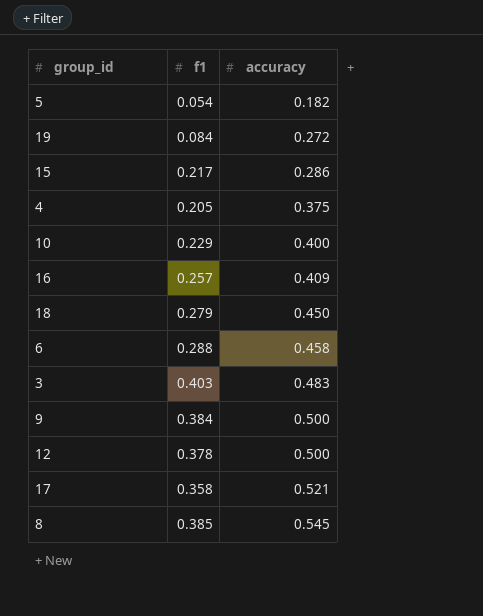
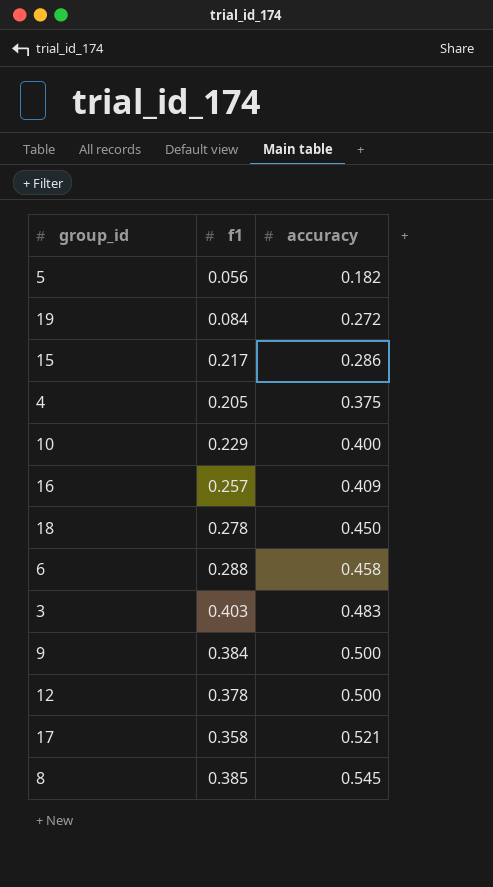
5 | f1: 0.054 -> 0.056
18 | f1: 0.279 -> 0.278

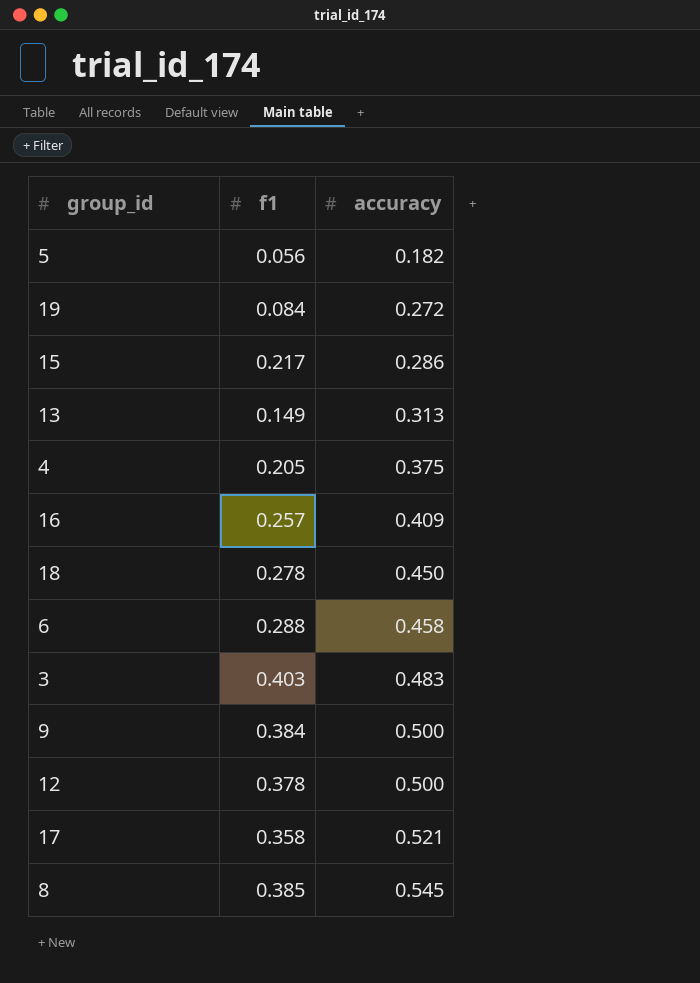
row 10: 0.229 | 0.400 -> none
row 13: none -> 0.149 | 0.313

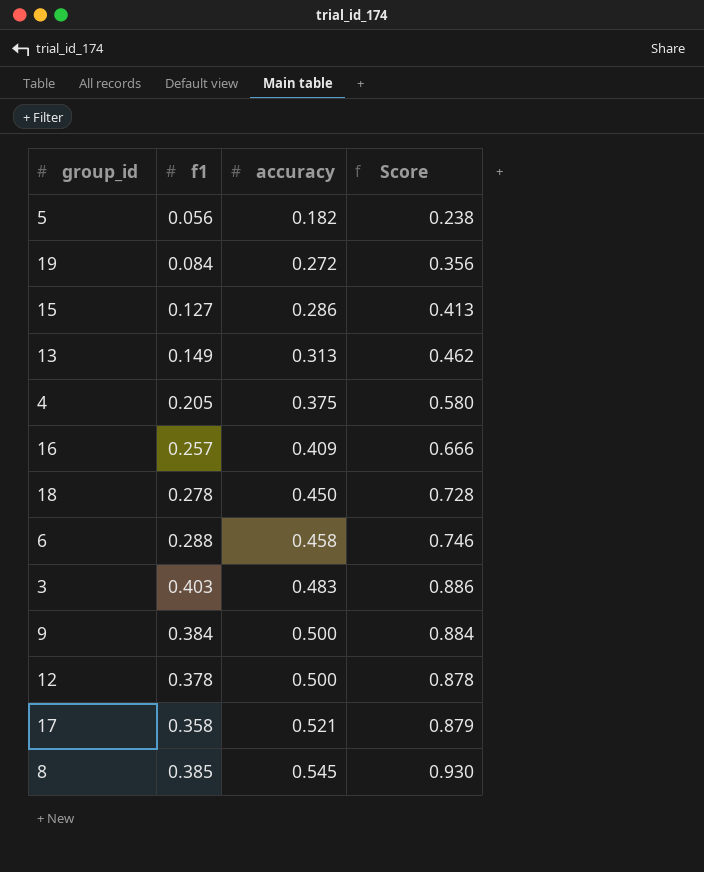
column Score | formula: none -> [f1] + [accuracy]
15 | f1: 0.217 -> 0.127

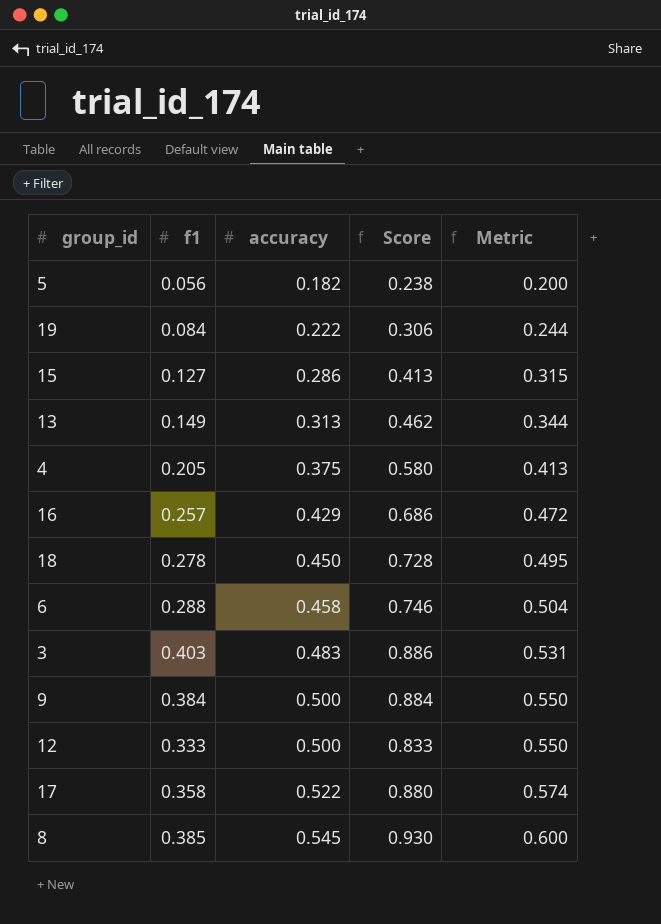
column Metric | formula: none -> [accuracy] * 1.1
19 | accuracy: 0.272 -> 0.222
19 | Score: 0.356 -> 0.306
16 | accuracy: 0.409 -> 0.429
16 | Score: 0.666 -> 0.686
12 | f1: 0.378 -> 0.333
12 | Score: 0.878 -> 0.833
17 | accuracy: 0.521 -> 0.522
17 | Score: 0.879 -> 0.880

